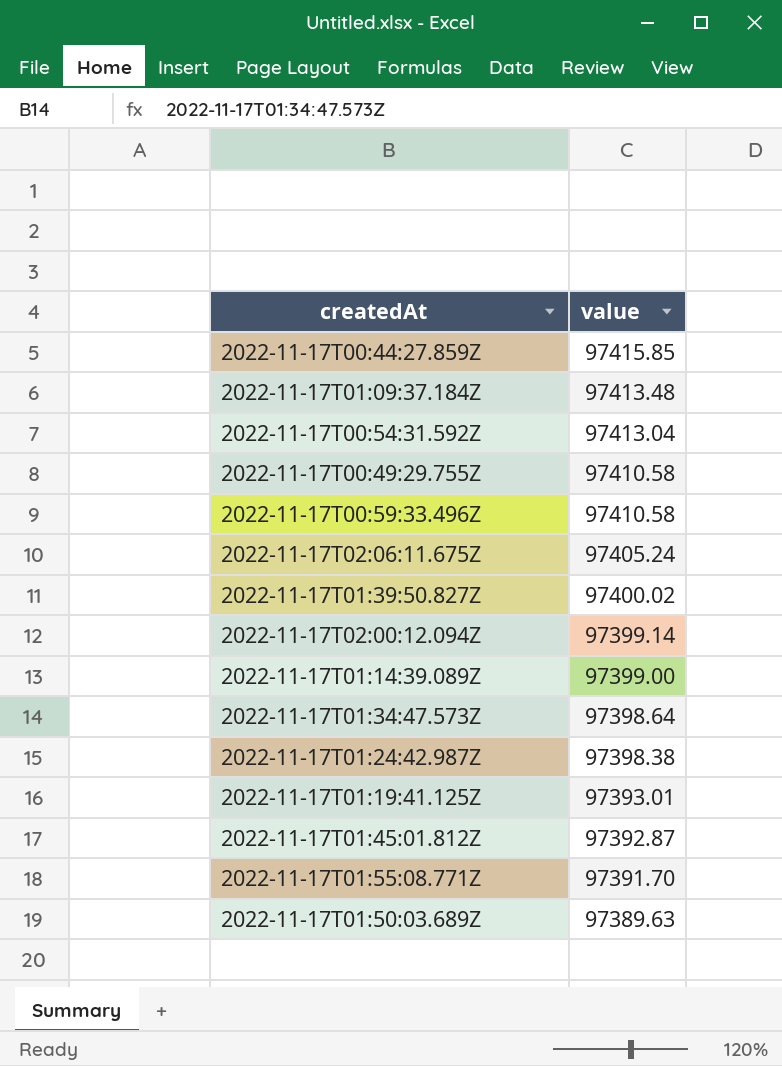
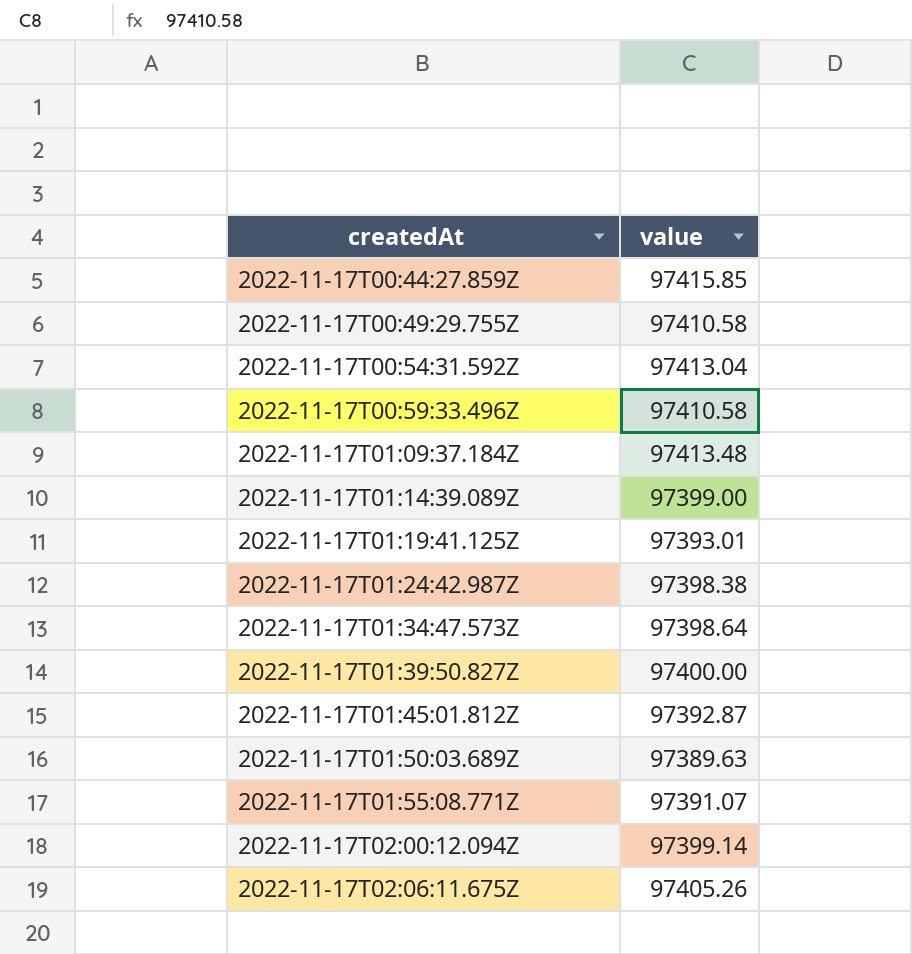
row order: value descending -> createdAt ascending
2022-11-17T01:39:50.827Z | value: 97400.02 -> 97400.00
2022-11-17T01:55:08.771Z | value: 97391.70 -> 97391.07
2022-11-17T02:06:11.675Z | value: 97405.24 -> 97405.26

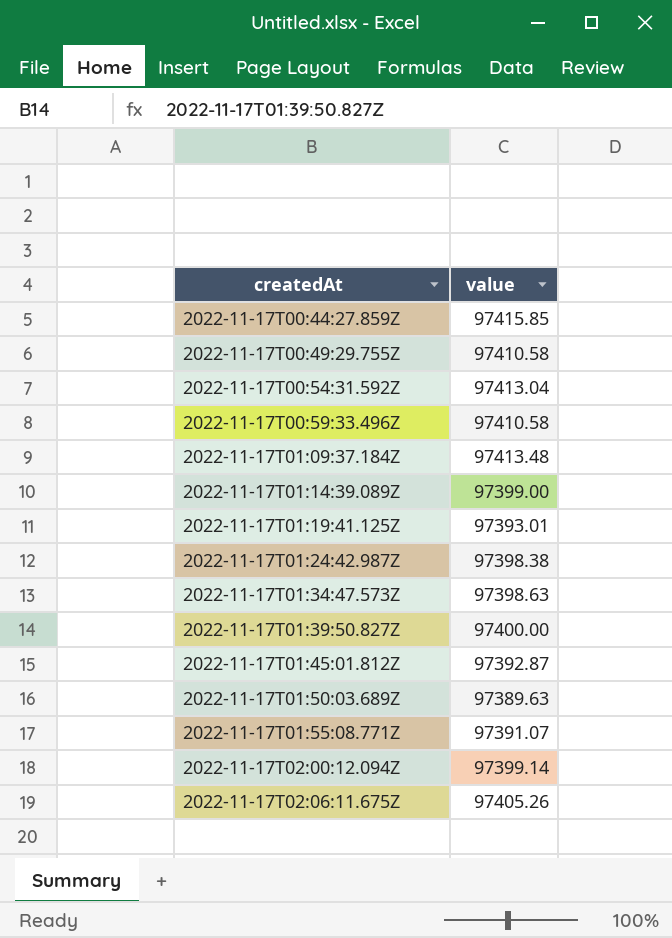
2022-11-17T01:34:47.573Z | value: 97398.64 -> 97398.63

